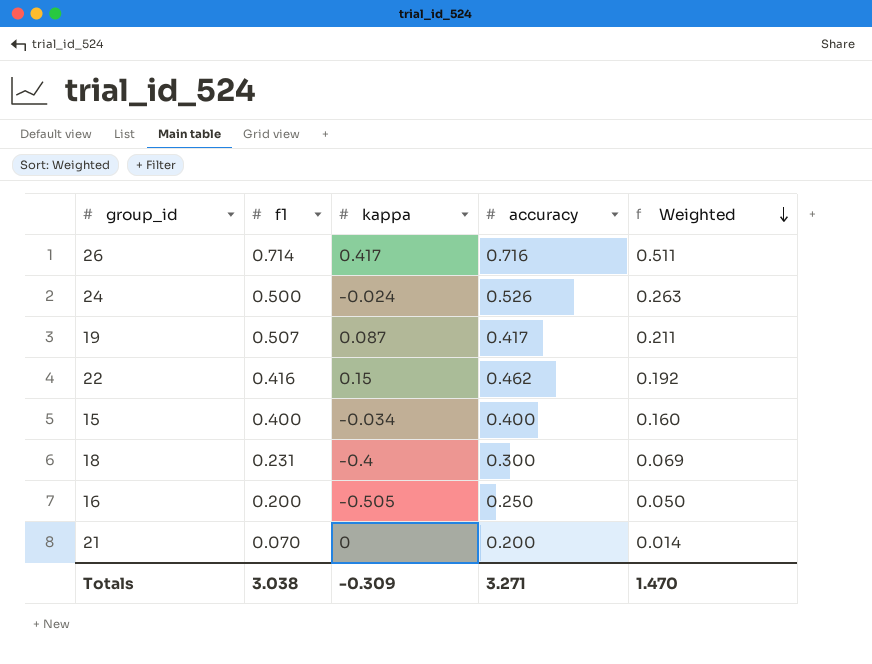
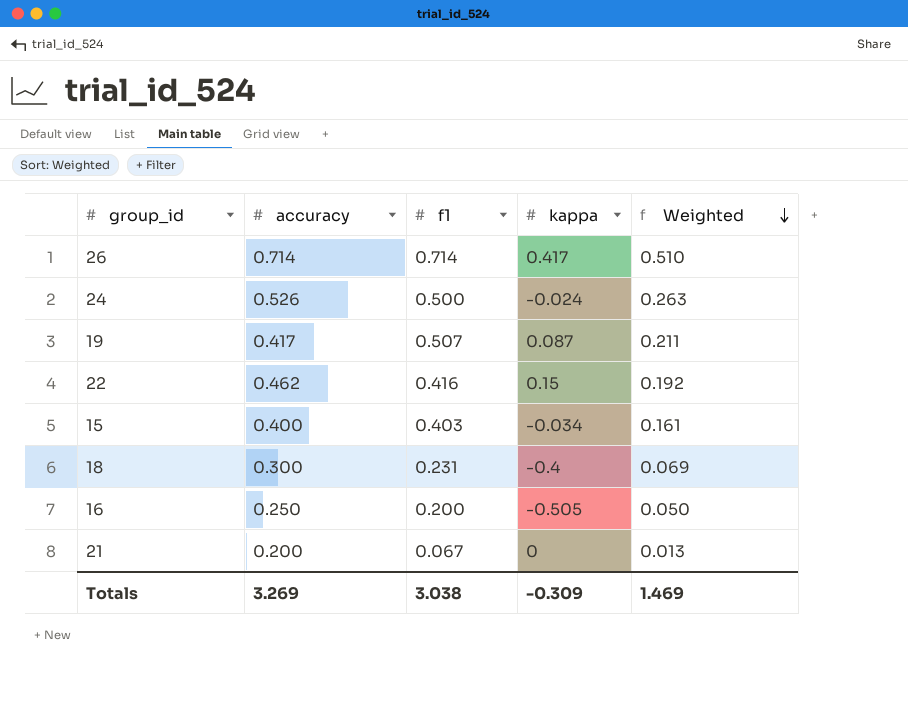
column accuracy | position: 4 -> 2
26 | accuracy: 0.716 -> 0.714
26 | Weighted: 0.511 -> 0.510
15 | f1: 0.400 -> 0.403
15 | Weighted: 0.160 -> 0.161
21 | f1: 0.070 -> 0.067
21 | Weighted: 0.014 -> 0.013
Totals | accuracy: 3.271 -> 3.269
Totals | Weighted: 1.470 -> 1.469

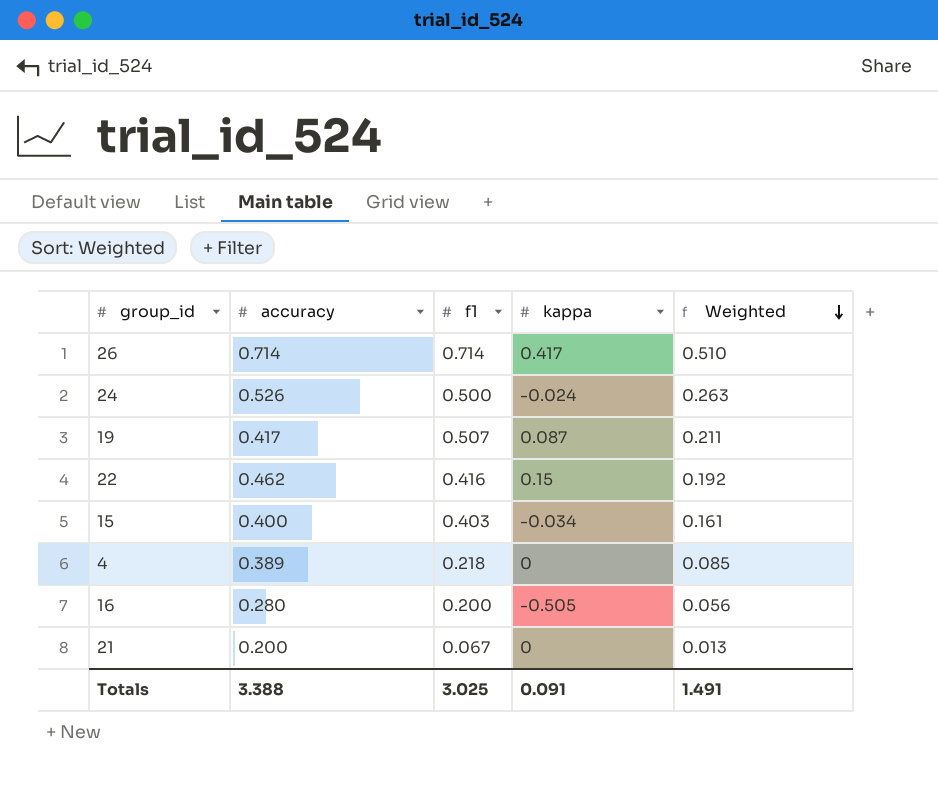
row 18: 0.300 | 0.231 | -0.4 | 0.069 -> none
row 4: none -> 0.389 | 0.218 | 0 | 0.085
16 | accuracy: 0.250 -> 0.280
16 | Weighted: 0.050 -> 0.056
Totals | accuracy: 3.269 -> 3.388
Totals | f1: 3.038 -> 3.025
Totals | kappa: -0.309 -> 0.091
Totals | Weighted: 1.469 -> 1.491

